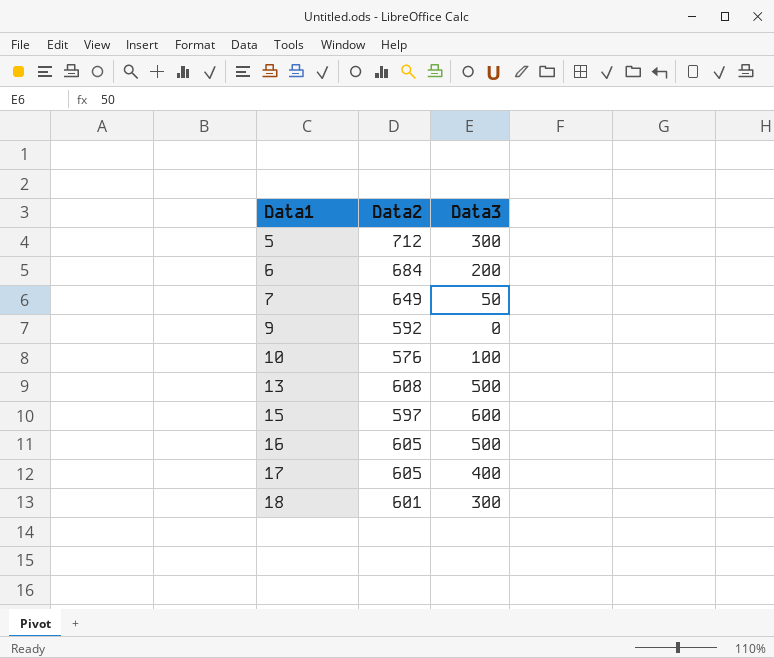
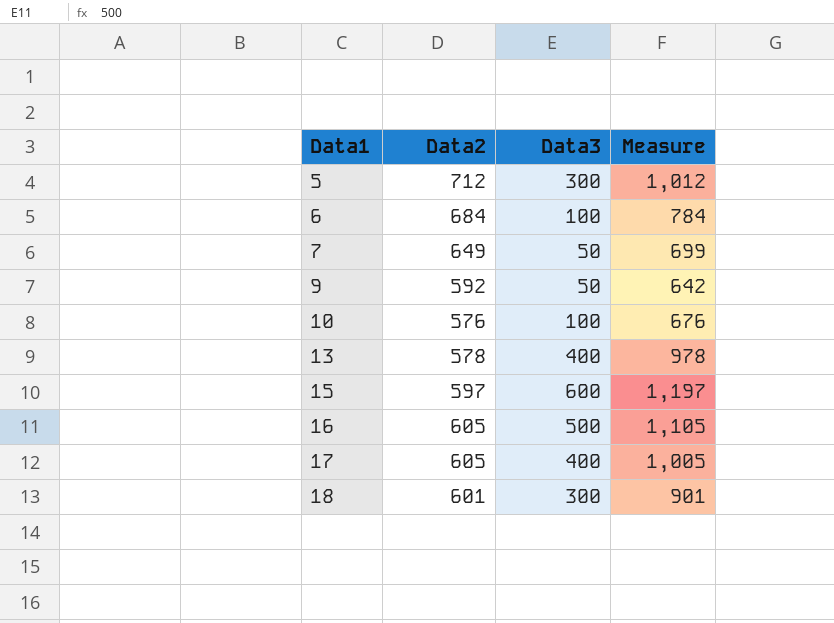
column Measure | formula: none -> [Data2] + [Data3]
6 | Data3: 200 -> 100
9 | Data3: 0 -> 50
13 | Data2: 608 -> 578
13 | Data3: 500 -> 400

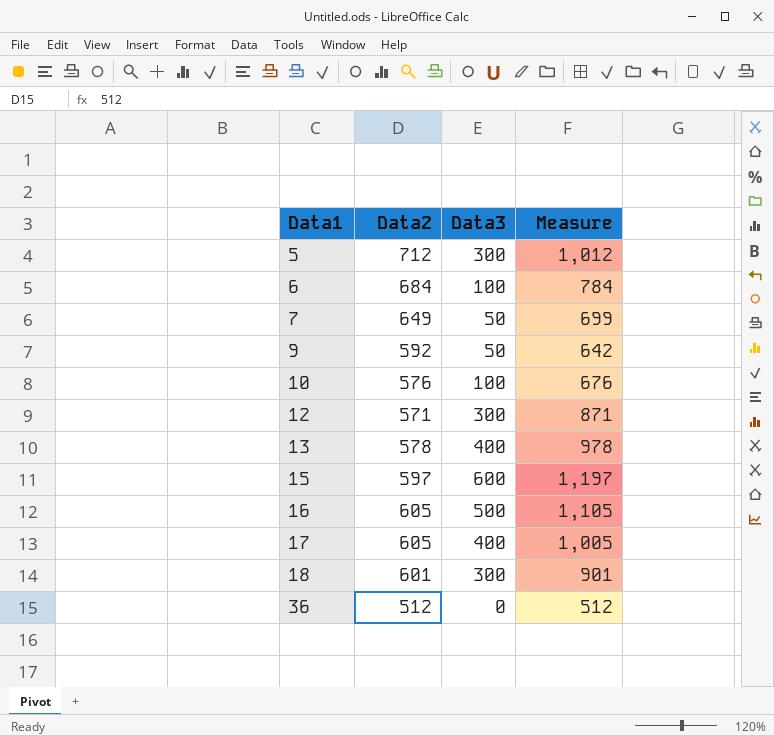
row 12: none -> 571 | 300 | 871
row 36: none -> 512 | 0 | 512

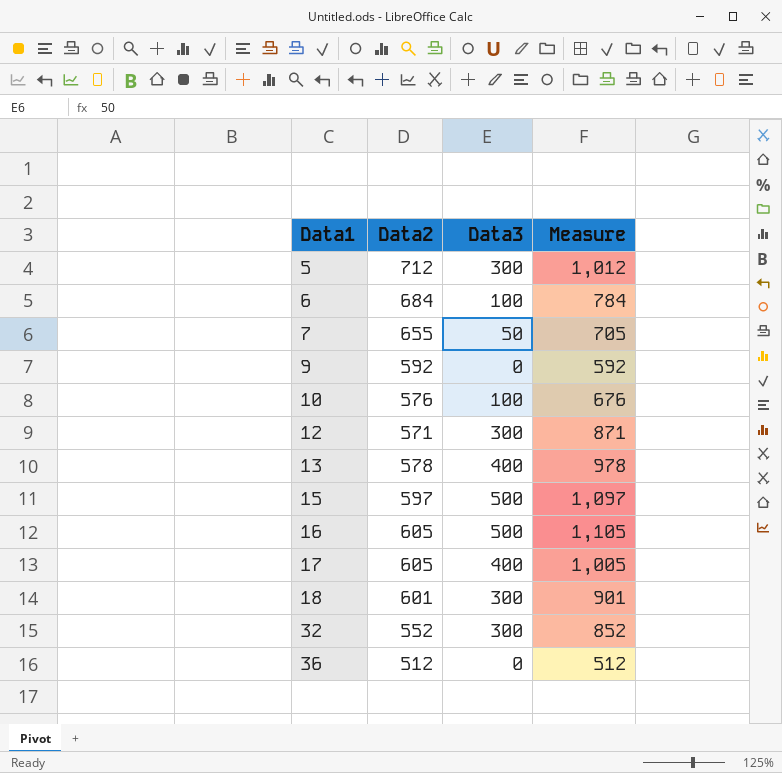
7 | Data2: 649 -> 655
7 | Measure: 699 -> 705
9 | Data3: 50 -> 0
9 | Measure: 642 -> 592
15 | Data3: 600 -> 500
15 | Measure: 1,197 -> 1,097
row 32: none -> 552 | 300 | 852

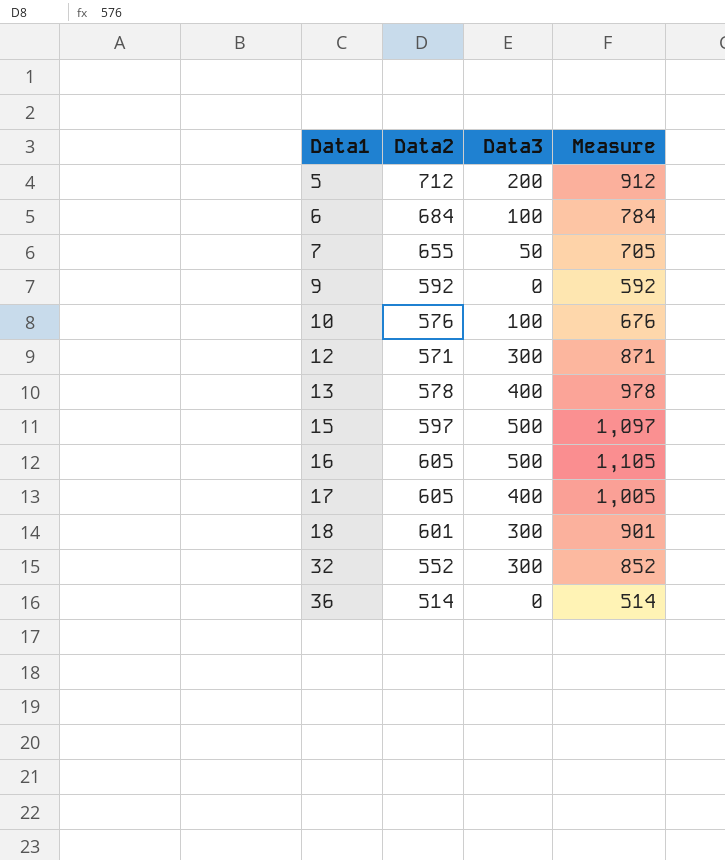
5 | Data3: 300 -> 200
5 | Measure: 1,012 -> 912
36 | Data2: 512 -> 514
36 | Measure: 512 -> 514

